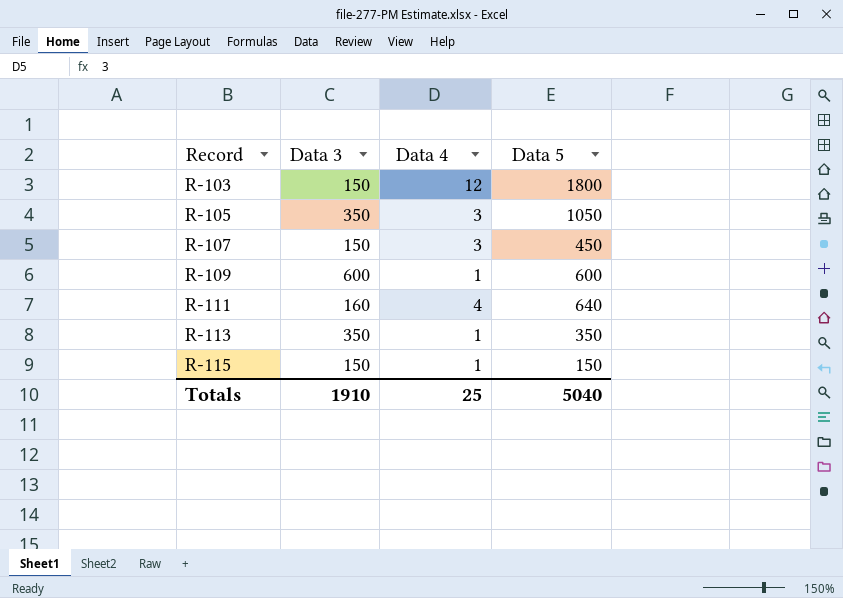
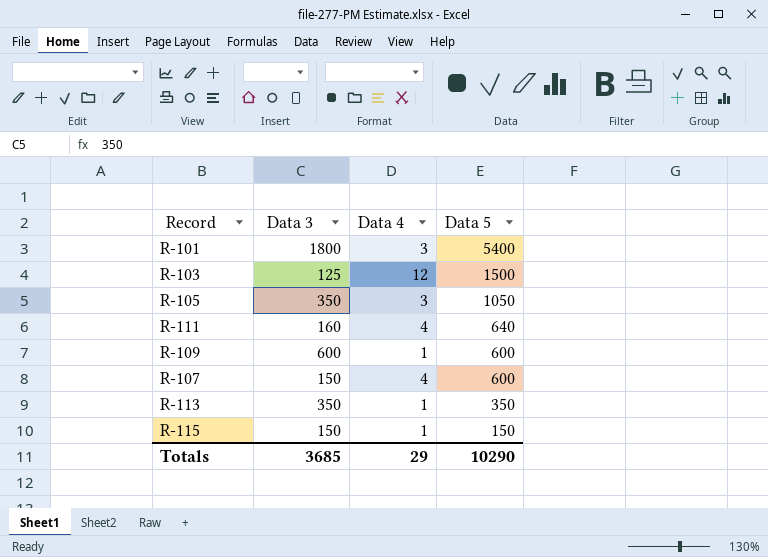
row order: Record ascending -> Data 5 descending
row R-101: none -> 1800 | 3 | 5400
R-103 | Data 3: 150 -> 125
R-103 | Data 5: 1800 -> 1500
R-107 | Data 4: 3 -> 4
R-107 | Data 5: 450 -> 600
Totals | Data 3: 1910 -> 3685
Totals | Data 4: 25 -> 29
Totals | Data 5: 5040 -> 10290

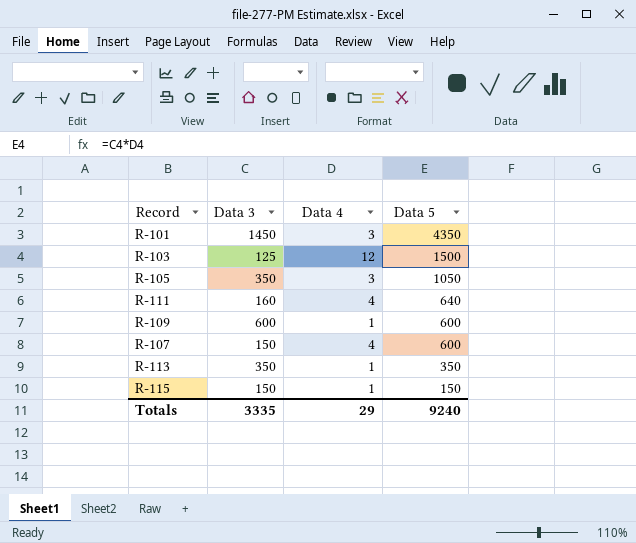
R-101 | Data 3: 1800 -> 1450
R-101 | Data 5: 5400 -> 4350
Totals | Data 3: 3685 -> 3335
Totals | Data 5: 10290 -> 9240

